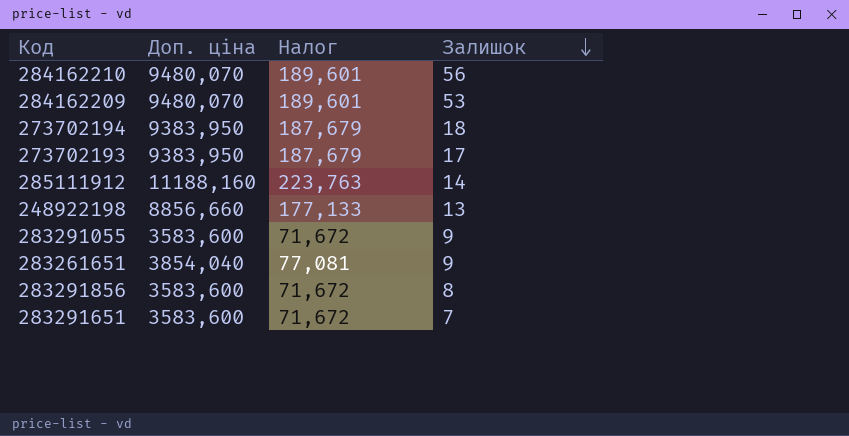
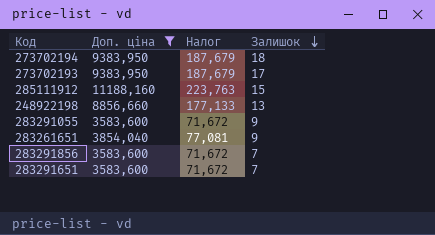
filter: none -> Доп. ціна != 9480,070
285111912 | Залишок: 14 -> 15
283291856 | Залишок: 8 -> 7

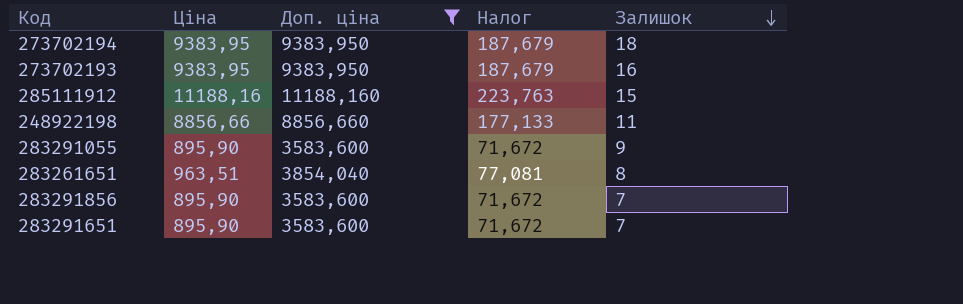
column Ціна | position: none -> 2
273702193 | Залишок: 17 -> 16
248922198 | Залишок: 13 -> 11
283261651 | Залишок: 9 -> 8

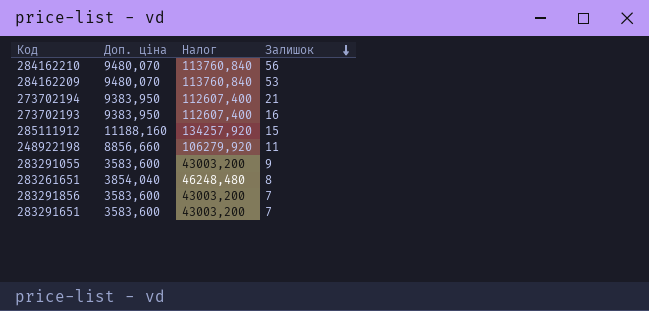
filter: Доп. ціна != 9480,070 -> none
column Ціна | position: 2 -> none
column Налог | formula: [Доп. ціна] * 0,02 -> [Доп. ціна] * 12
273702194 | Залишок: 18 -> 21

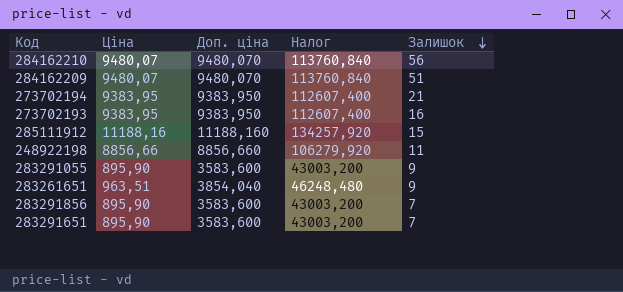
column Ціна | position: none -> 2
284162209 | Залишок: 53 -> 51
283261651 | Залишок: 8 -> 9

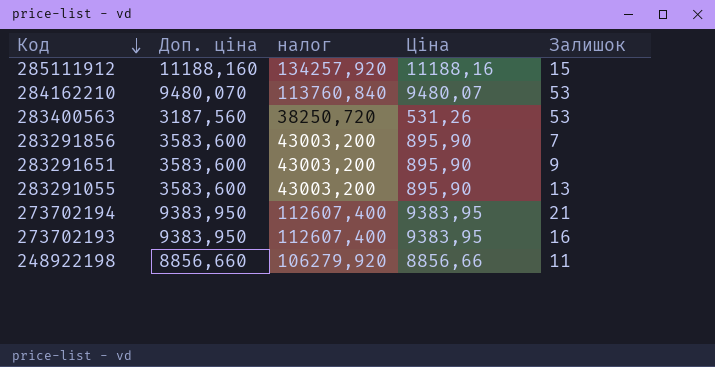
row order: Залишок descending -> Код descending
column name: Налог -> налог
column Ціна | position: 2 -> 4
row 284162209: 9480,07 | 9480,070 | 113760,840 | 51 -> none
row 283261651: 963,51 | 3854,040 | 46248,480 | 9 -> none
284162210 | Залишок: 56 -> 53
row 283400563: none -> 3187,560 | 38250,720 | 531,26 | 53
283291651 | Залишок: 7 -> 9
283291055 | Залишок: 9 -> 13

